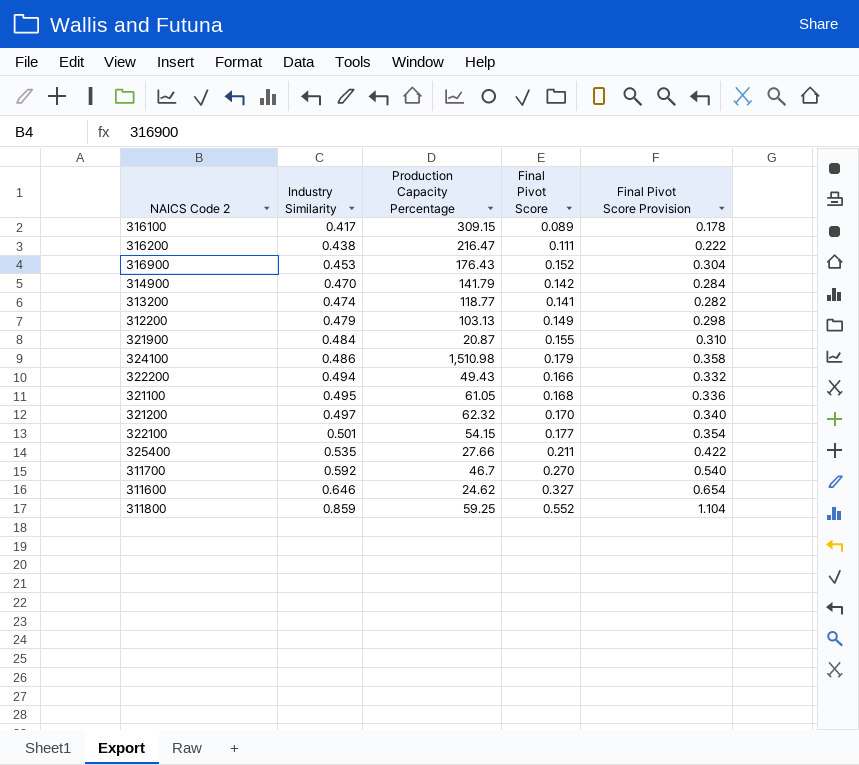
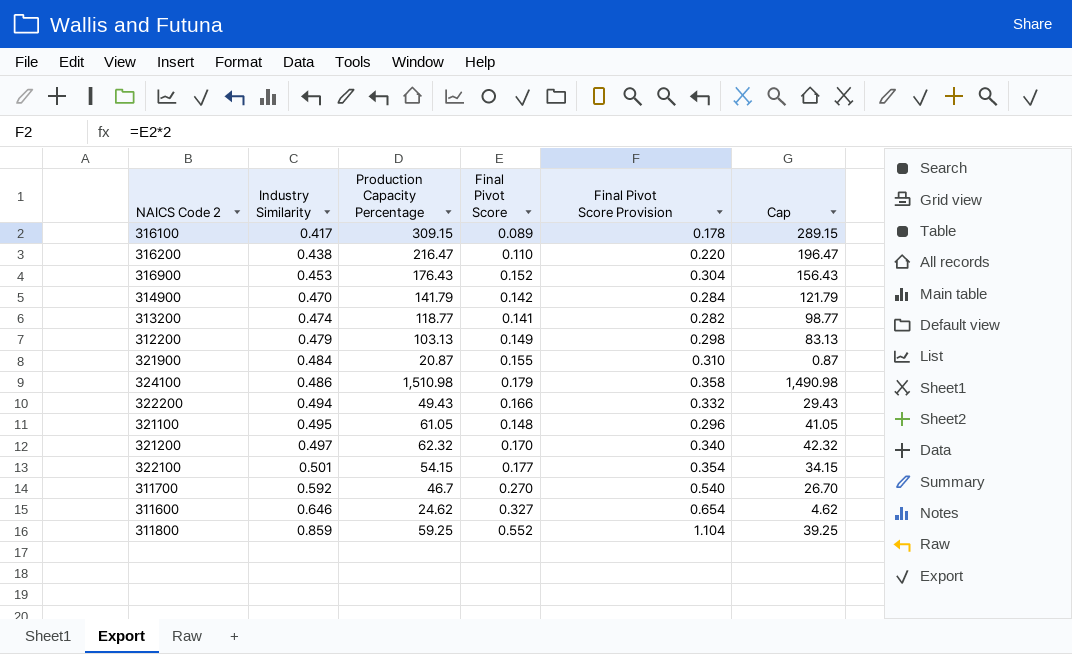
column Cap | formula: none -> [Production Capacity Percentage] - 20
row 325400: 0.535 | 27.66 | 0.211 | 0.422 -> none
316200 | Final Pivot Score: 0.111 -> 0.110
316200 | Final Pivot Score Provision: 0.222 -> 0.220
321100 | Final Pivot Score: 0.168 -> 0.148
321100 | Final Pivot Score Provision: 0.336 -> 0.296

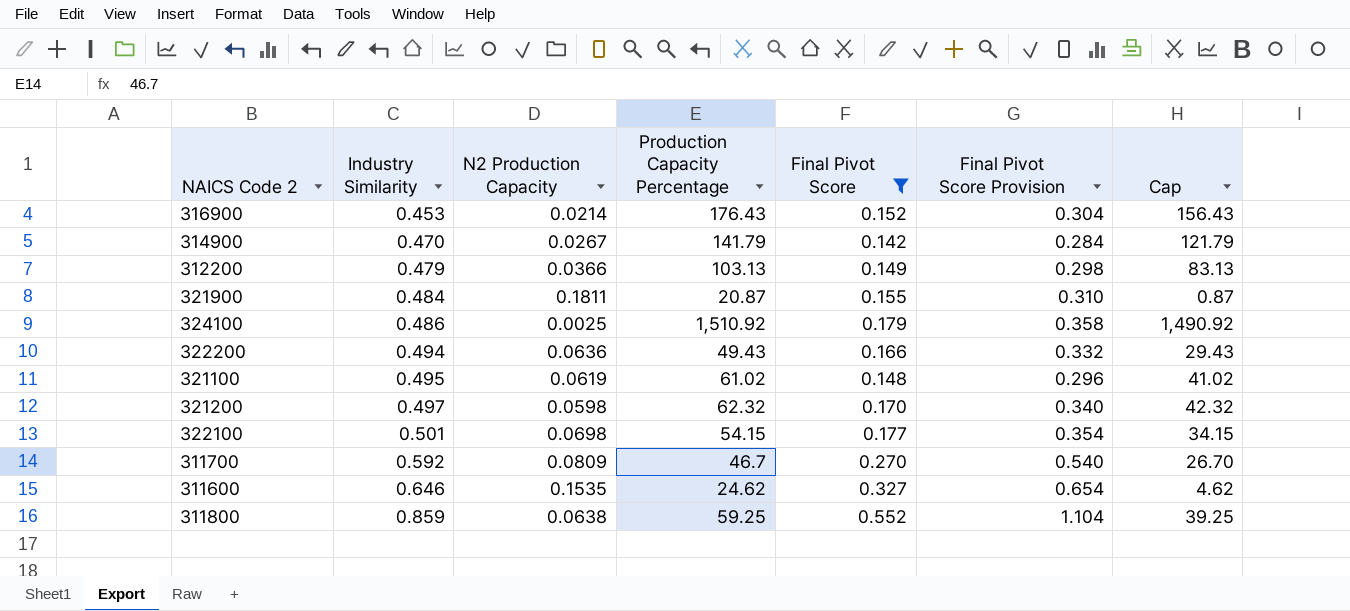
filter: none -> Final Pivot Score >= 0.142
column N2 Production Capacity | position: none -> 3
324100 | Production Capacity Percentage: 1,510.98 -> 1,510.92
324100 | Cap: 1,490.98 -> 1,490.92
321100 | Production Capacity Percentage: 61.05 -> 61.02
321100 | Cap: 41.05 -> 41.02

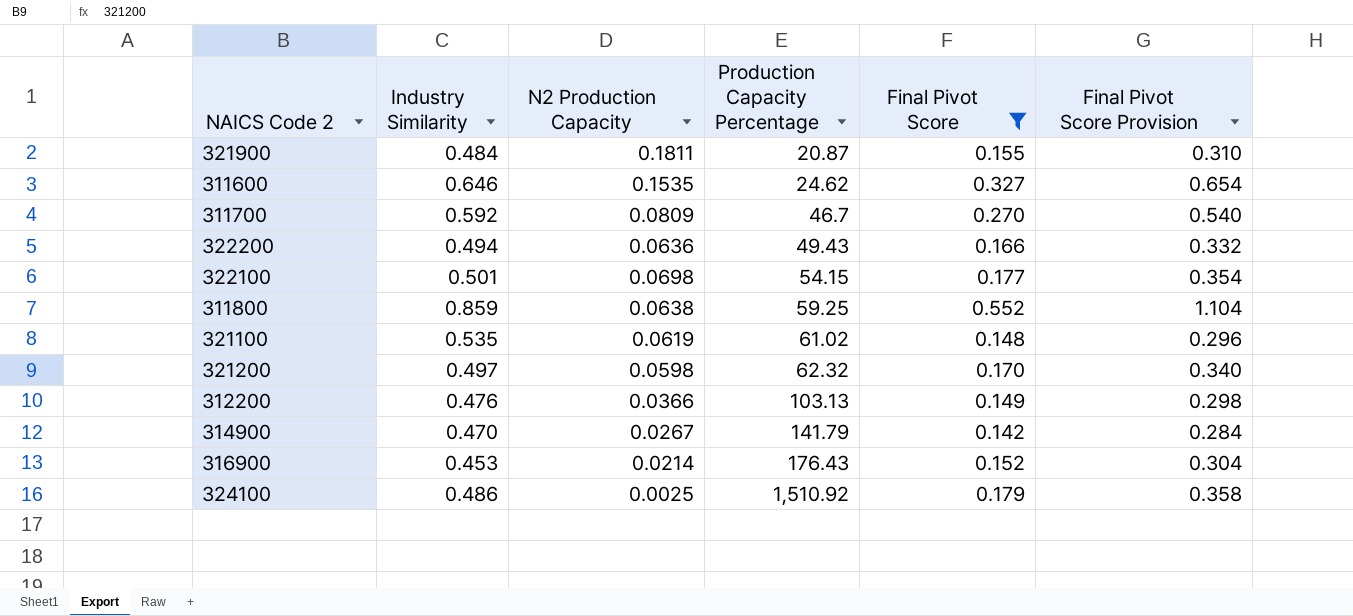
row order: Industry Similarity ascending -> Production Capacity Percentage ascending
column Cap | formula: [Production Capacity Percentage] - 20 -> none
321100 | Industry Similarity: 0.495 -> 0.535
312200 | Industry Similarity: 0.479 -> 0.476

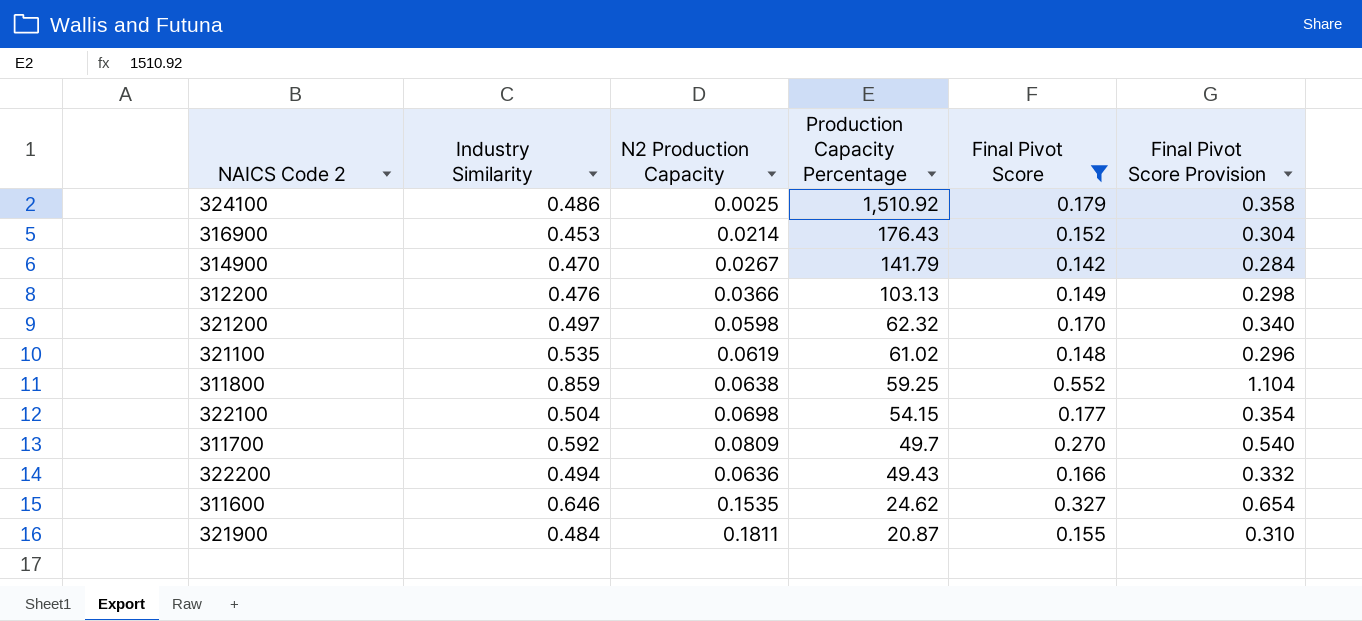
row order: Production Capacity Percentage ascending -> Production Capacity Percentage descending
322100 | Industry Similarity: 0.501 -> 0.504
311700 | Production Capacity Percentage: 46.7 -> 49.7

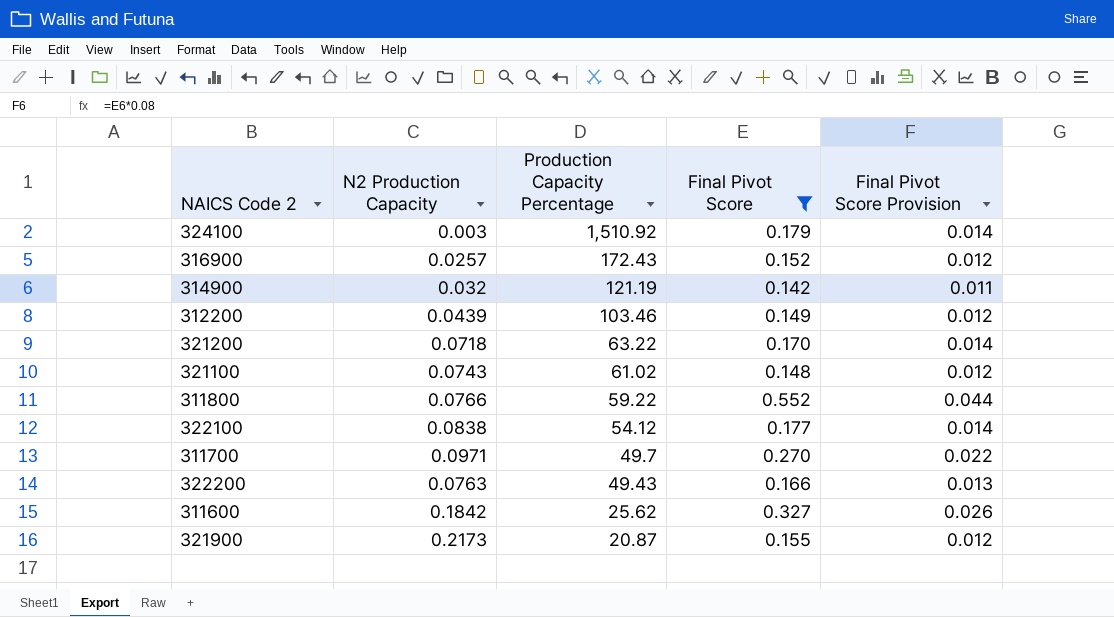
column Industry Similarity | position: 2 -> none
column Final Pivot Score Provision | formula: [Final Pivot Score] * 2 -> [Final Pivot Score] * 0.08
324100 | N2 Production Capacity: 0.0025 -> 0.003
316900 | N2 Production Capacity: 0.0214 -> 0.0257
316900 | Production Capacity Percentage: 176.43 -> 172.43
314900 | N2 Production Capacity: 0.0267 -> 0.032
314900 | Production Capacity Percentage: 141.79 -> 121.19
312200 | N2 Production Capacity: 0.0366 -> 0.0439
312200 | Production Capacity Percentage: 103.13 -> 103.46
321200 | N2 Production Capacity: 0.0598 -> 0.0718
321200 | Production Capacity Percentage: 62.32 -> 63.22
321100 | N2 Production Capacity: 0.0619 -> 0.0743
311800 | N2 Production Capacity: 0.0638 -> 0.0766
311800 | Production Capacity Percentage: 59.25 -> 59.22
322100 | N2 Production Capacity: 0.0698 -> 0.0838
322100 | Production Capacity Percentage: 54.15 -> 54.12
311700 | N2 Production Capacity: 0.0809 -> 0.0971
322200 | N2 Production Capacity: 0.0636 -> 0.0763
311600 | N2 Production Capacity: 0.1535 -> 0.1842
311600 | Production Capacity Percentage: 24.62 -> 25.62
321900 | N2 Production Capacity: 0.1811 -> 0.2173

